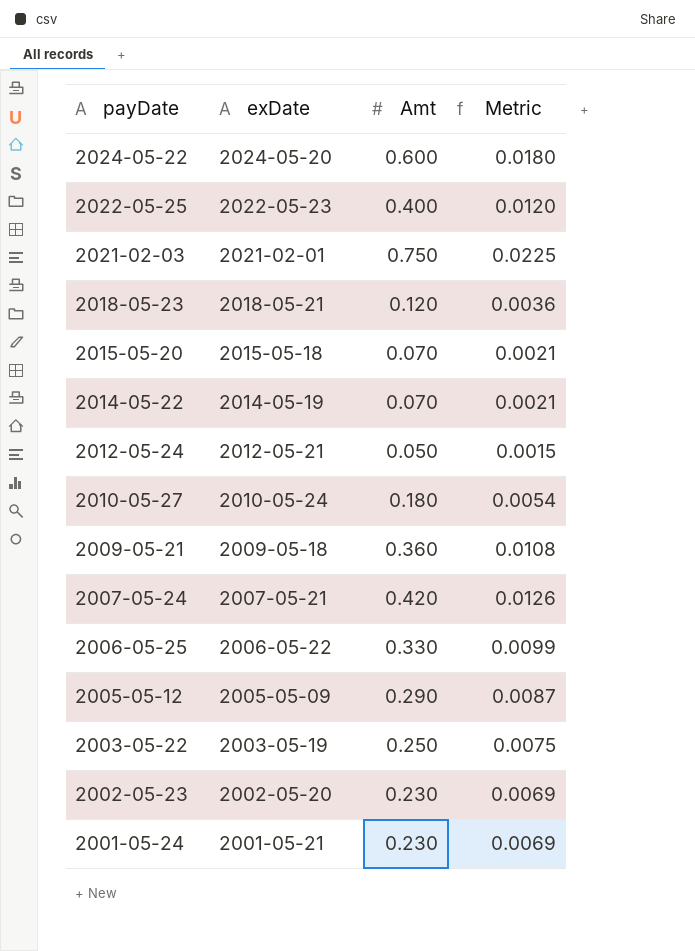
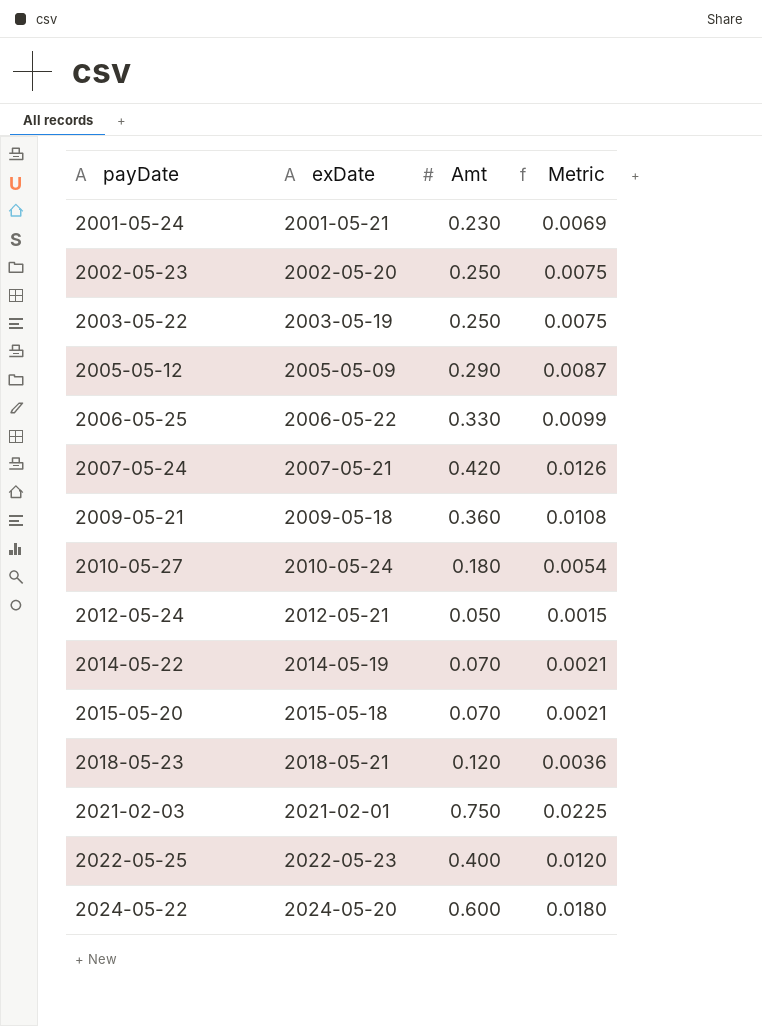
row order: payDate descending -> payDate ascending
2002-05-23 | Amt: 0.230 -> 0.250
2002-05-23 | Metric: 0.0069 -> 0.0075

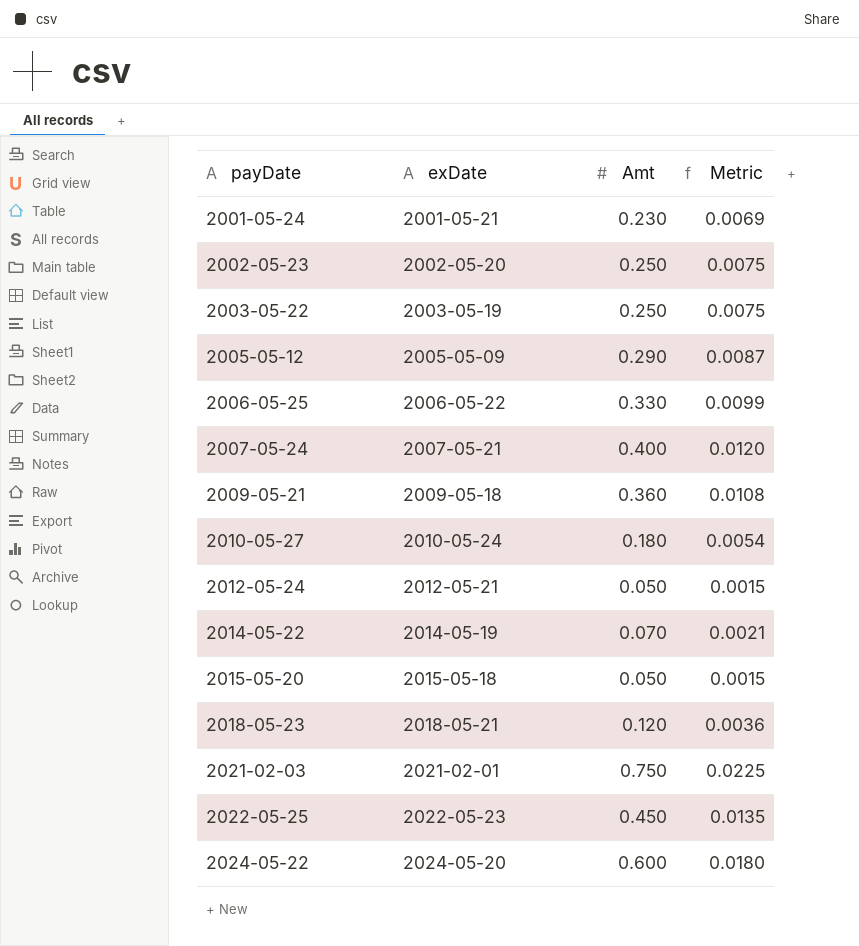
2007-05-24 | Amt: 0.420 -> 0.400
2007-05-24 | Metric: 0.0126 -> 0.0120
2015-05-20 | Amt: 0.070 -> 0.050
2015-05-20 | Metric: 0.0021 -> 0.0015
2022-05-25 | Amt: 0.400 -> 0.450
2022-05-25 | Metric: 0.0120 -> 0.0135

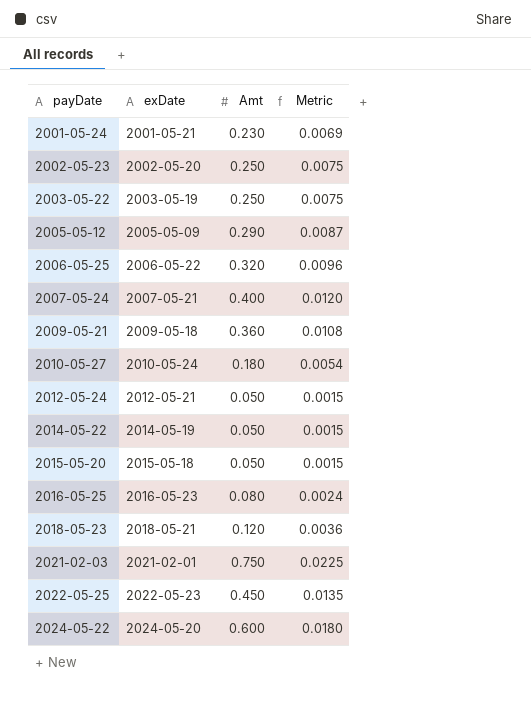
2006-05-25 | Amt: 0.330 -> 0.320
2006-05-25 | Metric: 0.0099 -> 0.0096
2014-05-22 | Amt: 0.070 -> 0.050
2014-05-22 | Metric: 0.0021 -> 0.0015
row 2016-05-25: none -> 2016-05-23 | 0.080 | 0.0024

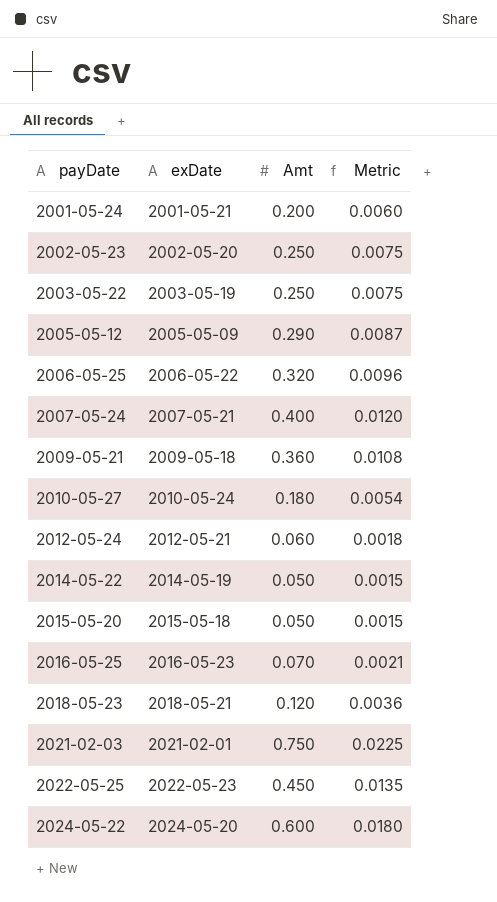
2001-05-24 | Amt: 0.230 -> 0.200
2001-05-24 | Metric: 0.0069 -> 0.0060
2012-05-24 | Amt: 0.050 -> 0.060
2012-05-24 | Metric: 0.0015 -> 0.0018
2016-05-25 | Amt: 0.080 -> 0.070
2016-05-25 | Metric: 0.0024 -> 0.0021

